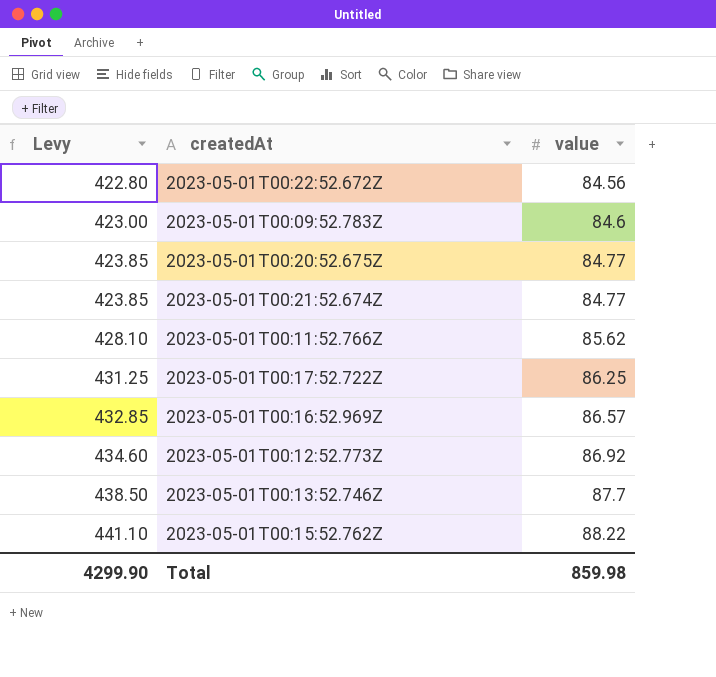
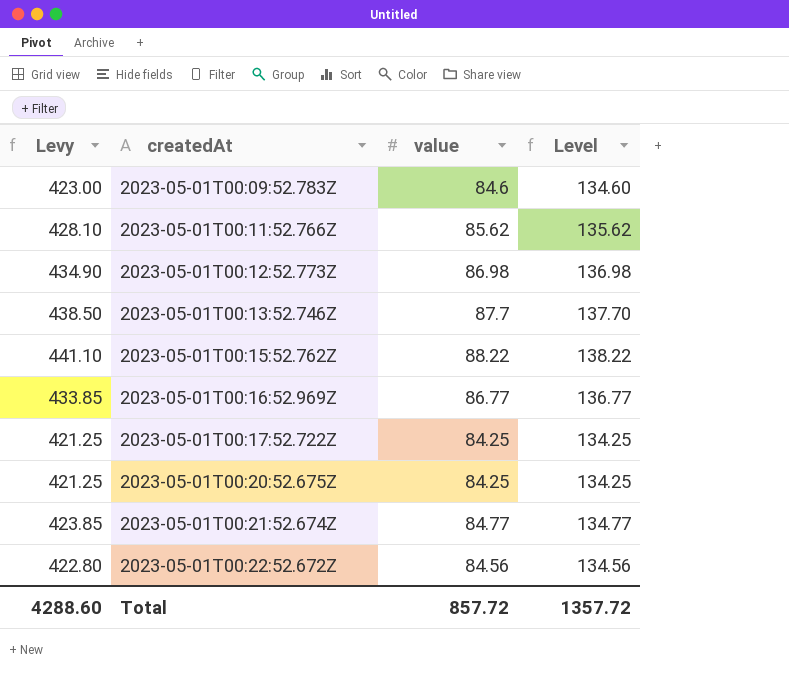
row order: Levy ascending -> createdAt ascending
column Level | formula: none -> [value] + 50
2023-05-01T00:12:52.773Z | Levy: 434.60 -> 434.90
2023-05-01T00:12:52.773Z | value: 86.92 -> 86.98
2023-05-01T00:16:52.969Z | Levy: 432.85 -> 433.85
2023-05-01T00:16:52.969Z | value: 86.57 -> 86.77
2023-05-01T00:17:52.722Z | Levy: 431.25 -> 421.25
2023-05-01T00:17:52.722Z | value: 86.25 -> 84.25
2023-05-01T00:20:52.675Z | Levy: 423.85 -> 421.25
2023-05-01T00:20:52.675Z | value: 84.77 -> 84.25
Total | Levy: 4299.90 -> 4288.60
Total | value: 859.98 -> 857.72

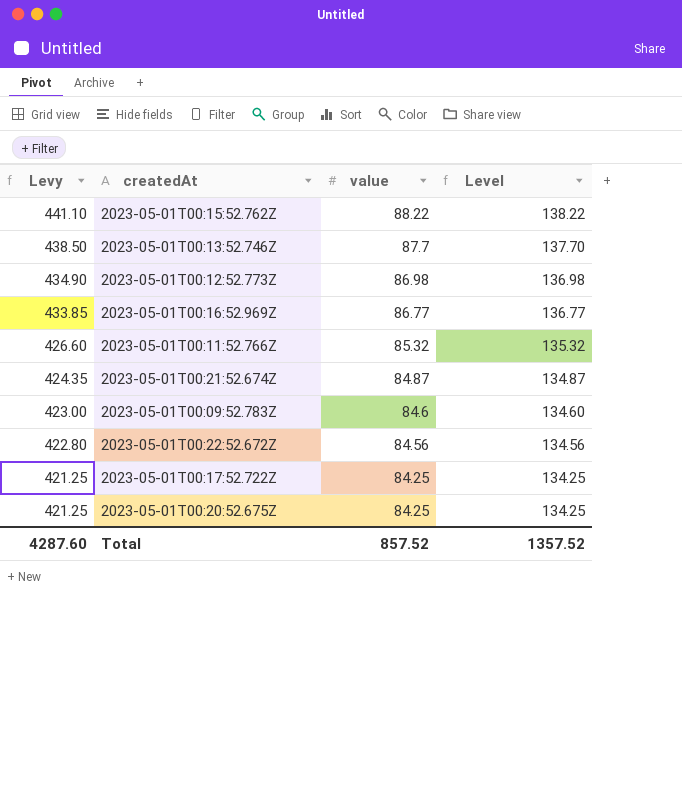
row order: createdAt ascending -> Levy descending
2023-05-01T00:11:52.766Z | Levy: 428.10 -> 426.60
2023-05-01T00:11:52.766Z | value: 85.62 -> 85.32
2023-05-01T00:11:52.766Z | Level: 135.62 -> 135.32
2023-05-01T00:21:52.674Z | Levy: 423.85 -> 424.35
2023-05-01T00:21:52.674Z | value: 84.77 -> 84.87
2023-05-01T00:21:52.674Z | Level: 134.77 -> 134.87
Total | Levy: 4288.60 -> 4287.60
Total | value: 857.72 -> 857.52
Total | Level: 1357.72 -> 1357.52

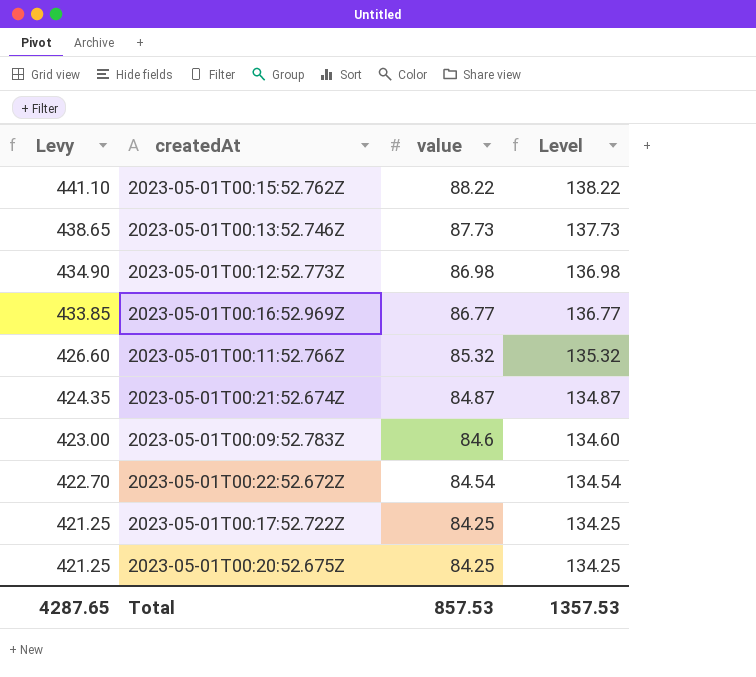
2023-05-01T00:13:52.746Z | Levy: 438.50 -> 438.65
2023-05-01T00:13:52.746Z | value: 87.7 -> 87.73
2023-05-01T00:13:52.746Z | Level: 137.70 -> 137.73
2023-05-01T00:22:52.672Z | Levy: 422.80 -> 422.70
2023-05-01T00:22:52.672Z | value: 84.56 -> 84.54
2023-05-01T00:22:52.672Z | Level: 134.56 -> 134.54
Total | Levy: 4287.60 -> 4287.65
Total | value: 857.52 -> 857.53
Total | Level: 1357.52 -> 1357.53

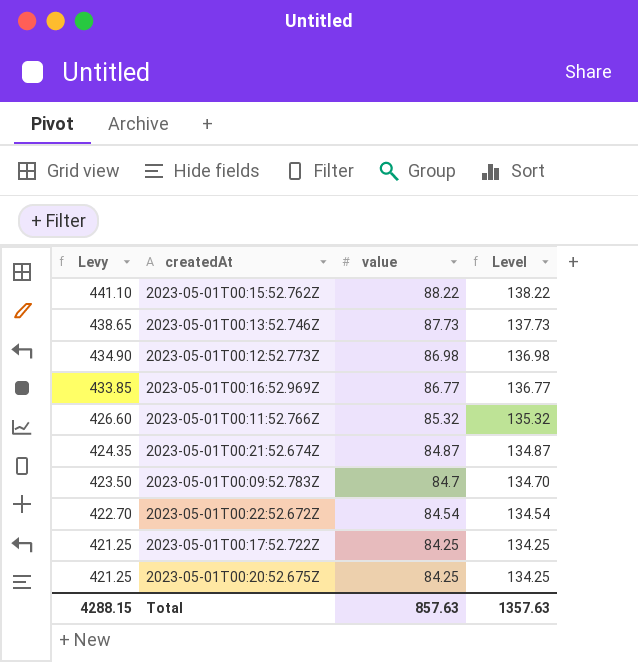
2023-05-01T00:09:52.783Z | Levy: 423.00 -> 423.50
2023-05-01T00:09:52.783Z | value: 84.6 -> 84.7
2023-05-01T00:09:52.783Z | Level: 134.60 -> 134.70
Total | Levy: 4287.65 -> 4288.15
Total | value: 857.53 -> 857.63
Total | Level: 1357.53 -> 1357.63

